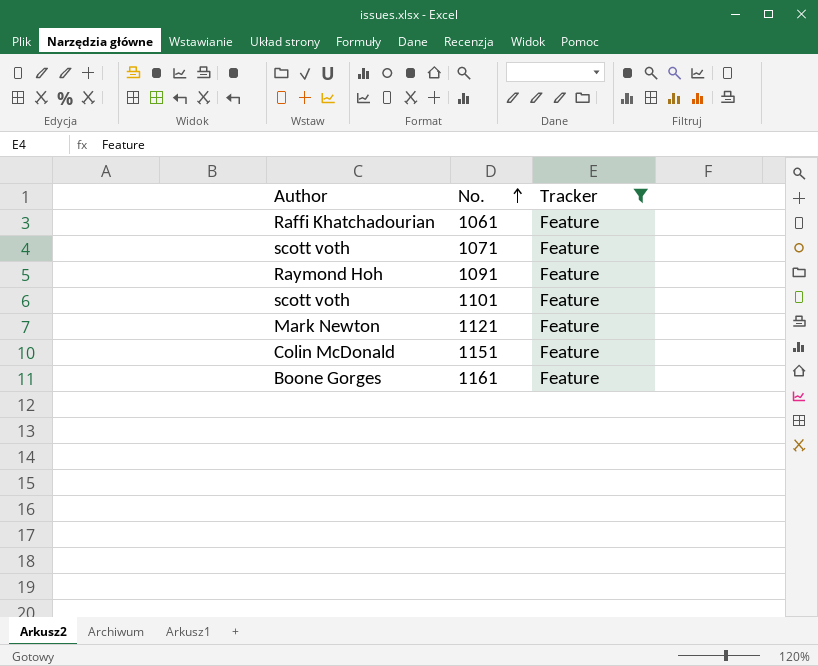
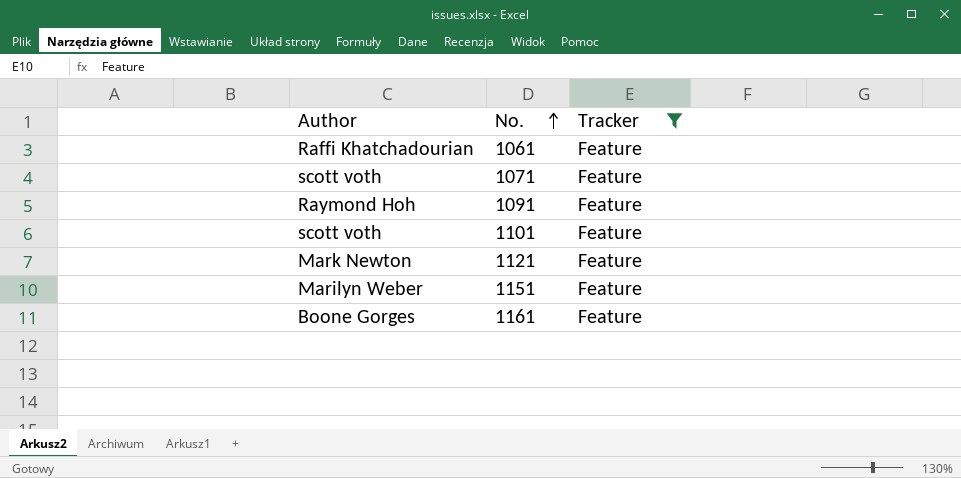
1151 | Author: Colin McDonald -> Marilyn Weber

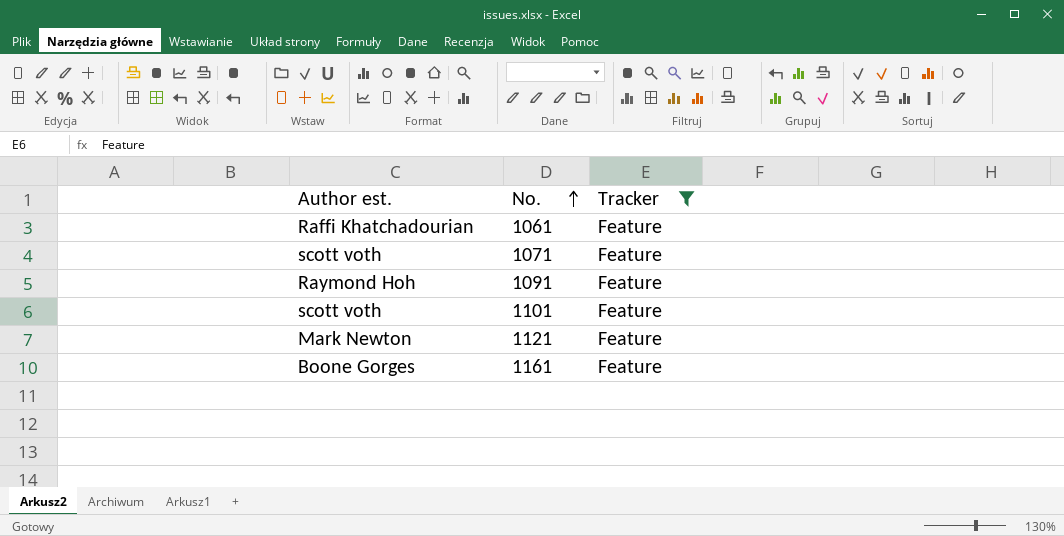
column name: Author -> Author est.
row 1151: Marilyn Weber | Feature -> none

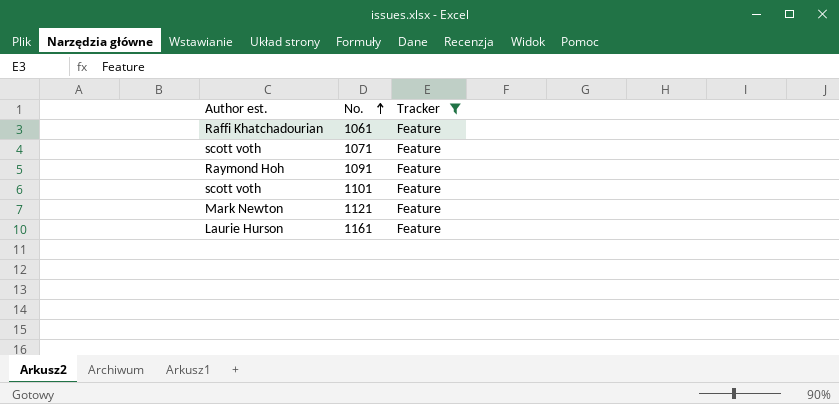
1161 | Author est.: Boone Gorges -> Laurie Hurson

